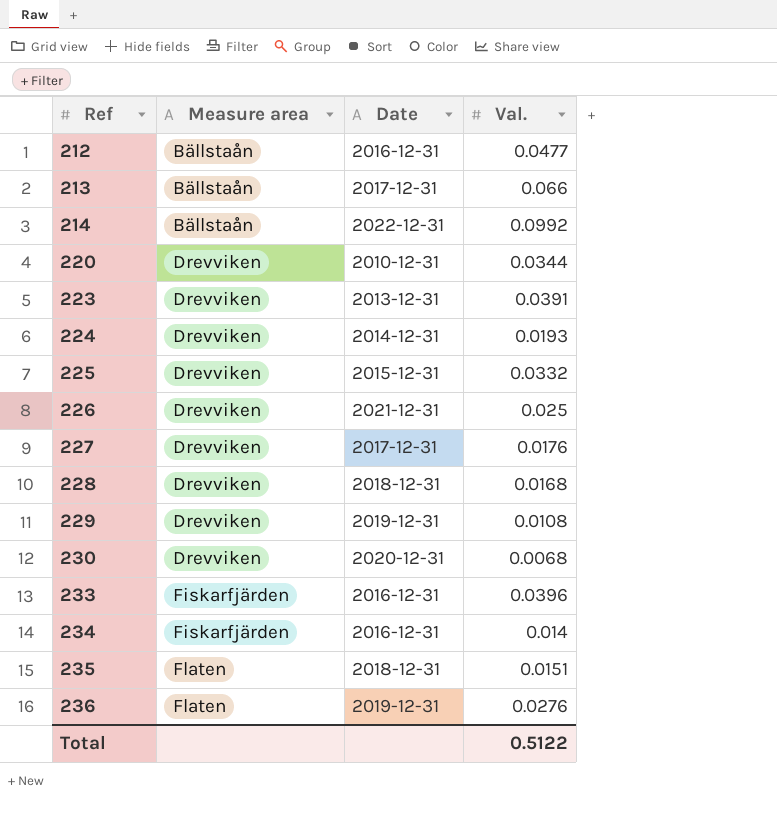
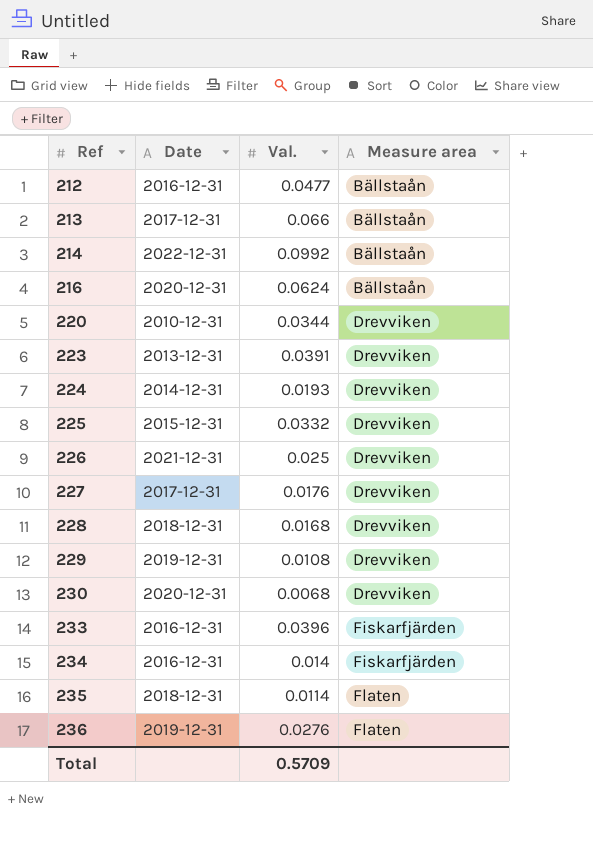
column Measure area | position: 2 -> 4
row 216: none -> 2020-12-31 | 0.0624 | Bällstaån
235 | Val.: 0.0151 -> 0.0114
Total | Val.: 0.5122 -> 0.5709

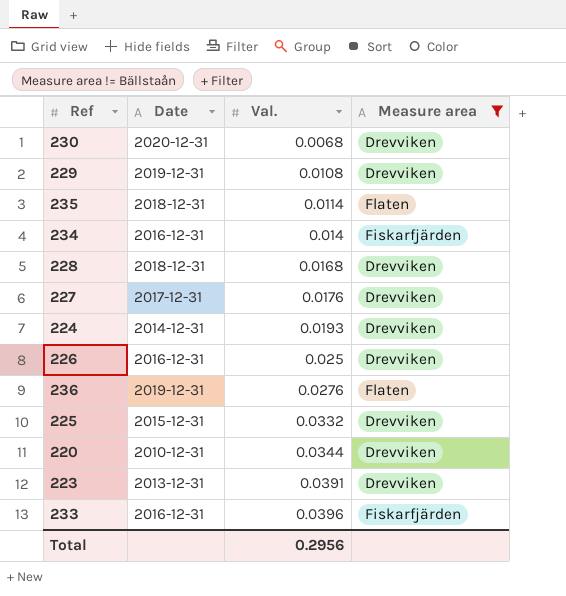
filter: none -> Measure area != Bällstaån
row order: Ref ascending -> Val. ascending
226 | Date: 2021-12-31 -> 2016-12-31
Total | Val.: 0.5709 -> 0.2956

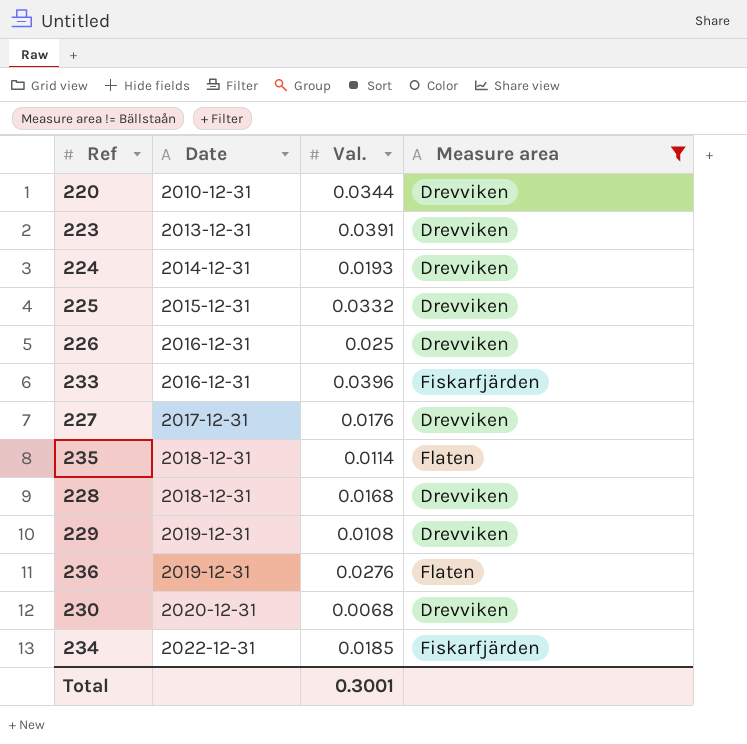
row order: Val. ascending -> Date ascending
234 | Date: 2016-12-31 -> 2022-12-31
234 | Val.: 0.014 -> 0.0185
Total | Val.: 0.2956 -> 0.3001

